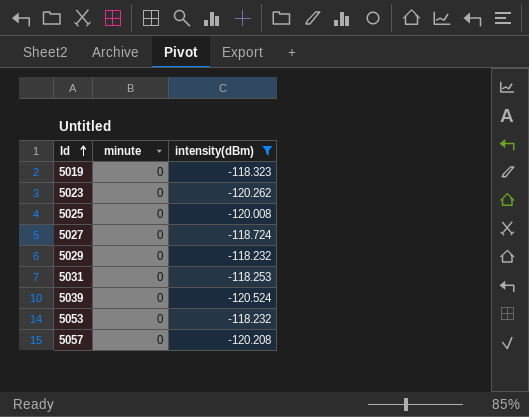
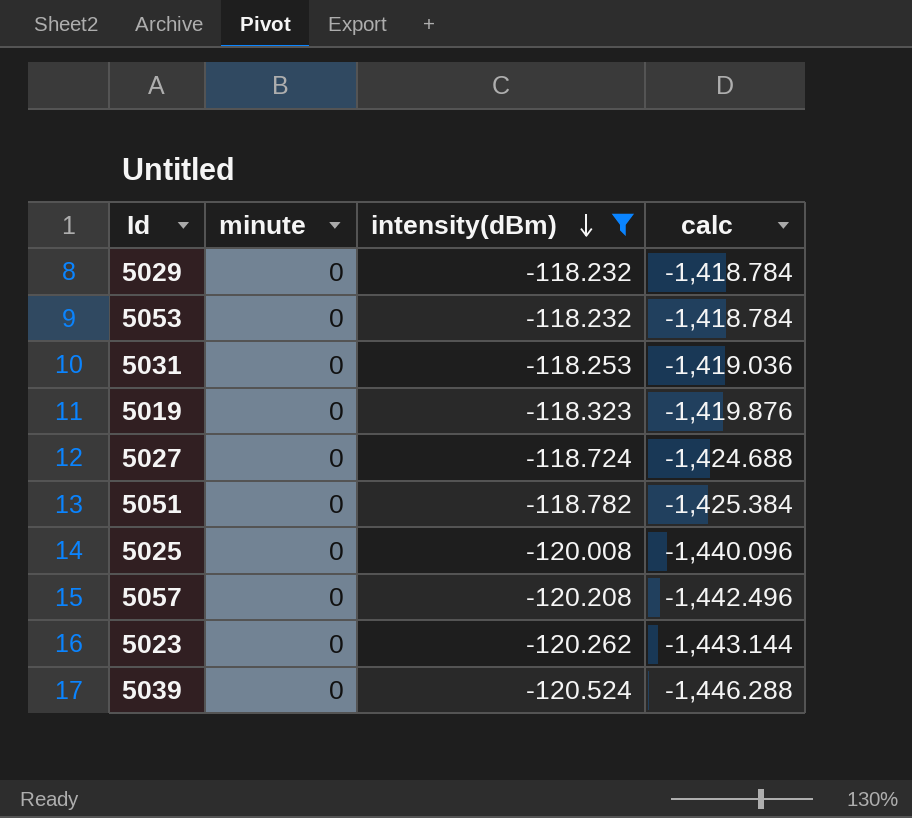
row order: Id ascending -> intensity(dBm) descending
column calc | formula: none -> [intensity(dBm)] * 12
row 5051: none -> 0 | -118.782 | -1,425.384

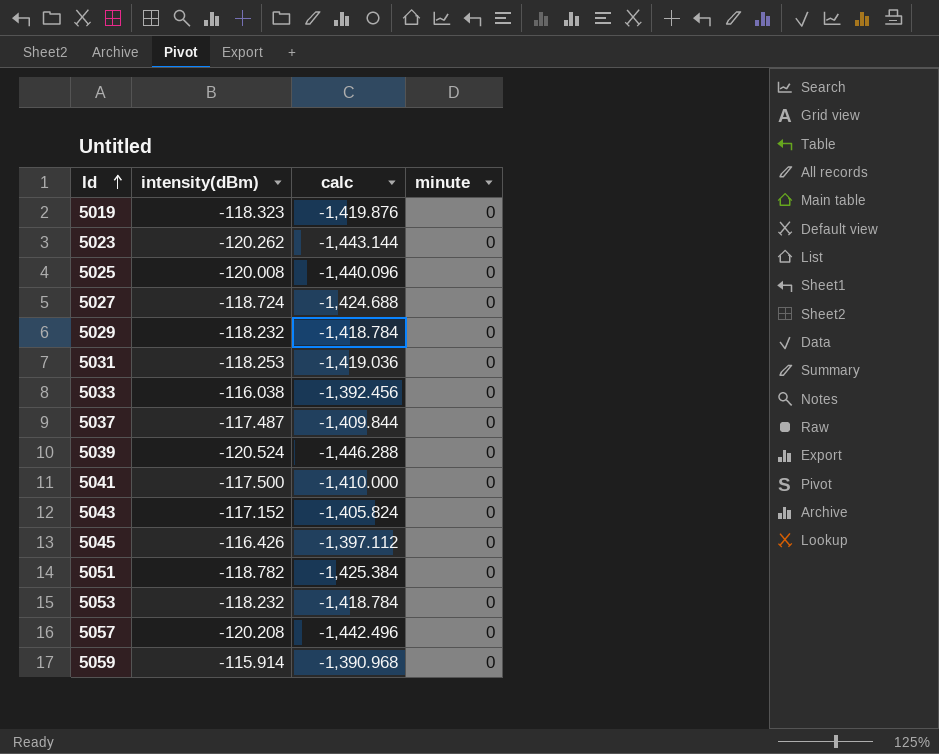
filter: intensity(dBm) <= -118.232 -> none
row order: intensity(dBm) descending -> Id ascending
column minute | position: 2 -> 4

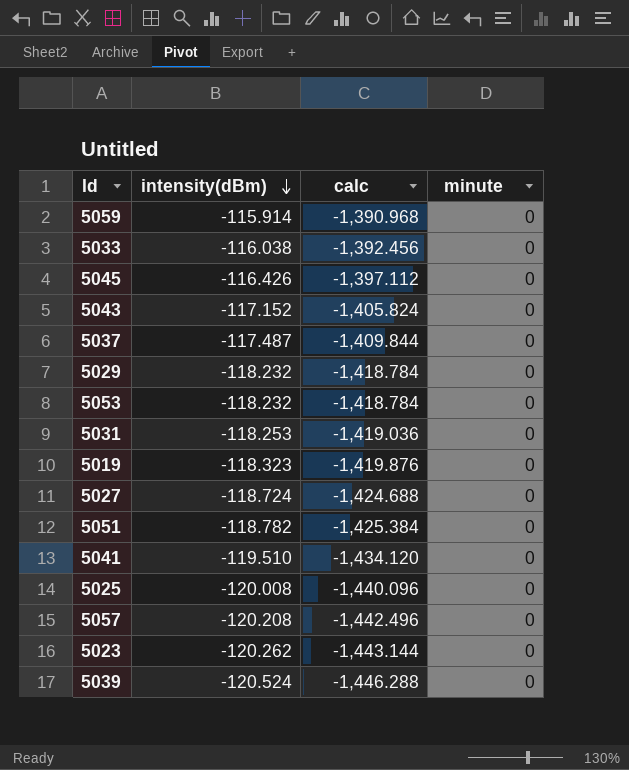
row order: Id ascending -> intensity(dBm) descending
5041 | intensity(dBm): -117.500 -> -119.510
5041 | calc: -1,410.000 -> -1,434.120

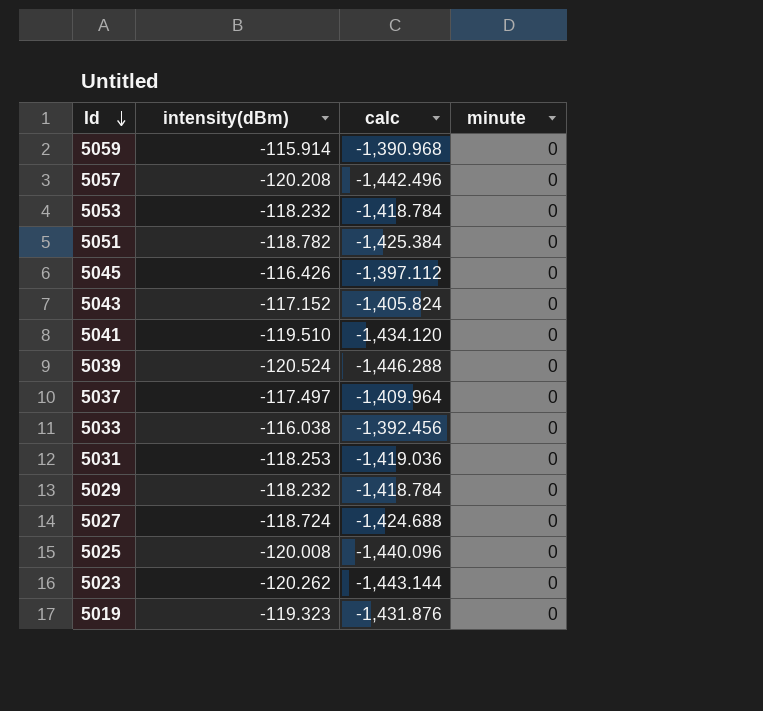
row order: intensity(dBm) descending -> Id descending
5037 | intensity(dBm): -117.487 -> -117.497
5037 | calc: -1,409.844 -> -1,409.964
5019 | intensity(dBm): -118.323 -> -119.323
5019 | calc: -1,419.876 -> -1,431.876

